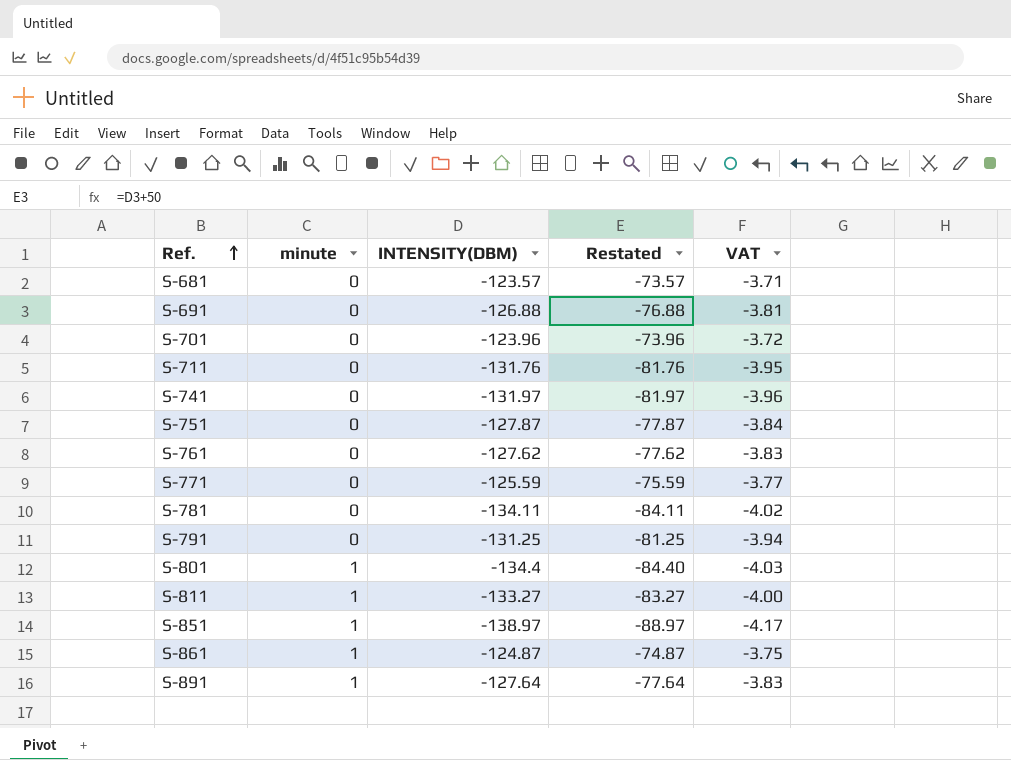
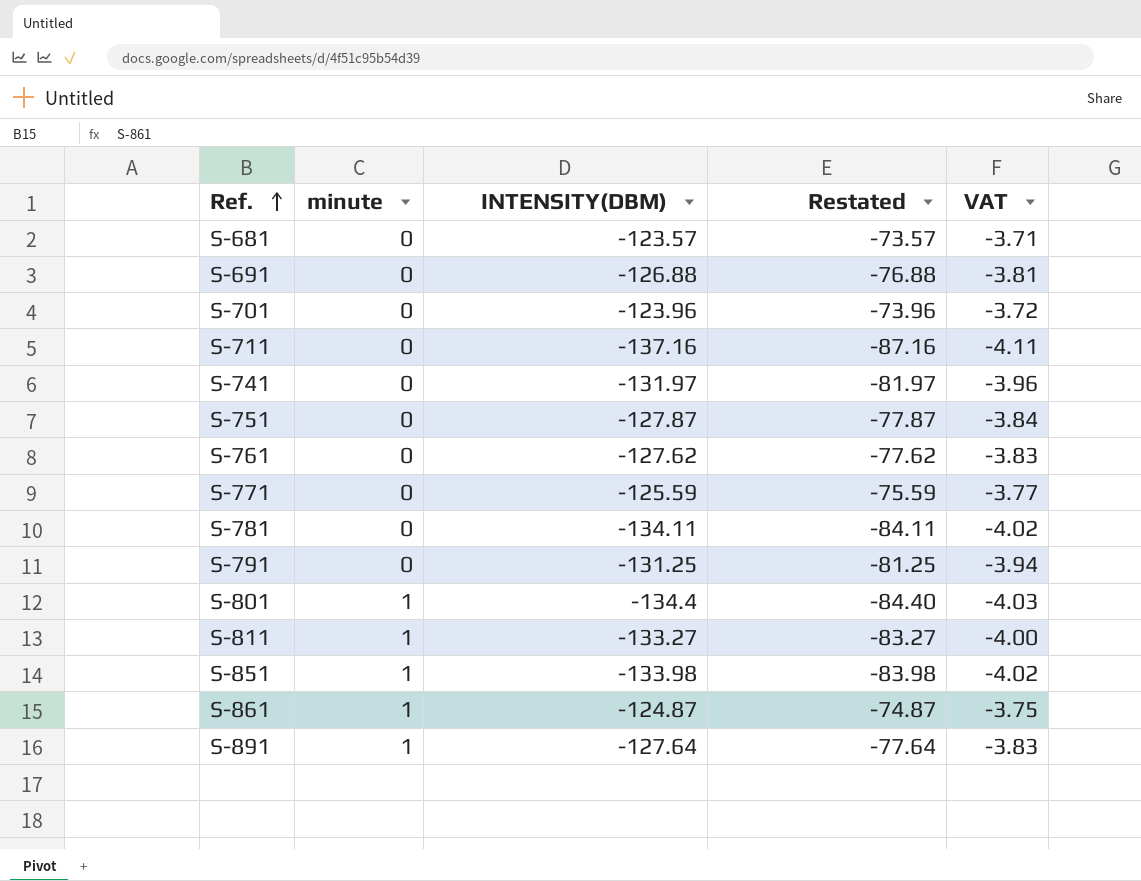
S-711 | INTENSITY(DBM): -131.76 -> -137.16
S-711 | Restated: -81.76 -> -87.16
S-711 | VAT: -3.95 -> -4.11
S-851 | INTENSITY(DBM): -138.97 -> -133.98
S-851 | Restated: -88.97 -> -83.98
S-851 | VAT: -4.17 -> -4.02

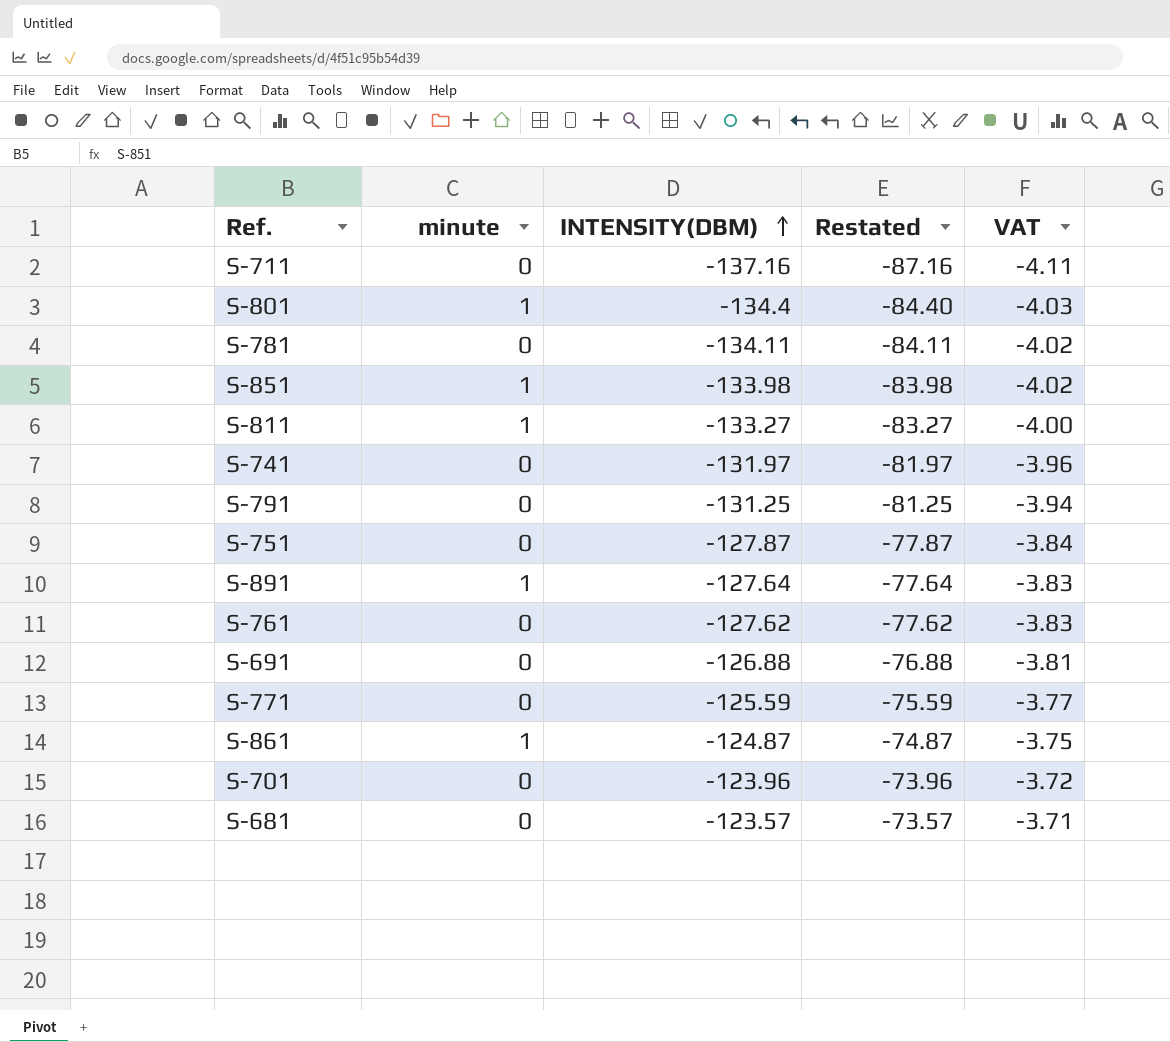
row order: Ref. ascending -> INTENSITY(DBM) ascending

